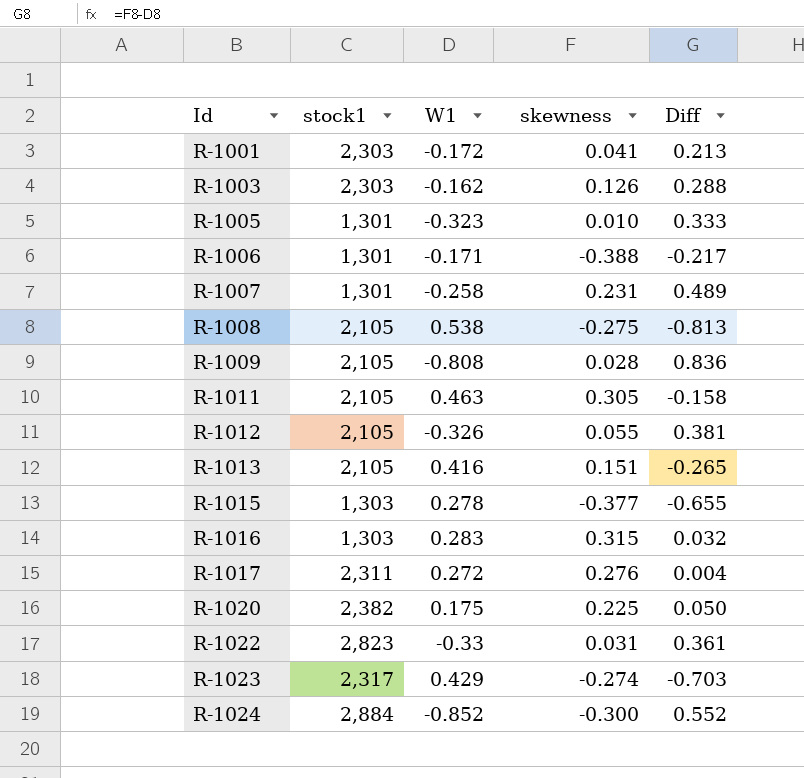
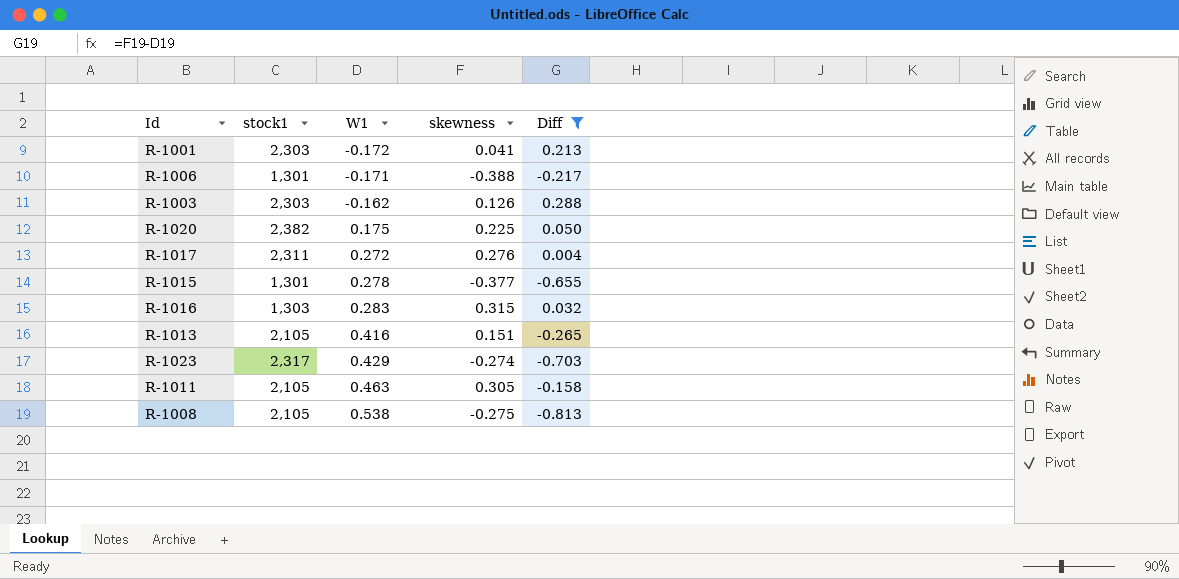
filter: none -> Diff <= 0.288
row order: Id ascending -> W1 ascending
R-1015 | stock1: 1,303 -> 1,301

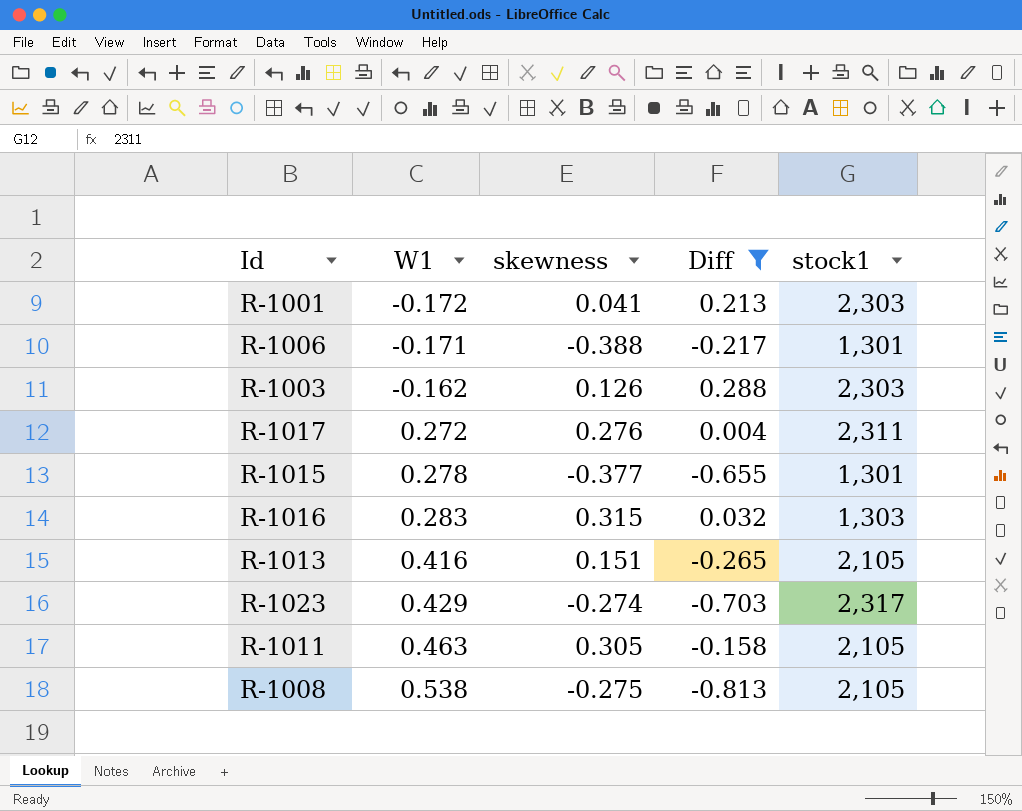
column stock1 | position: 2 -> 5
row R-1020: 2,382 | 0.175 | 0.225 | 0.050 -> none

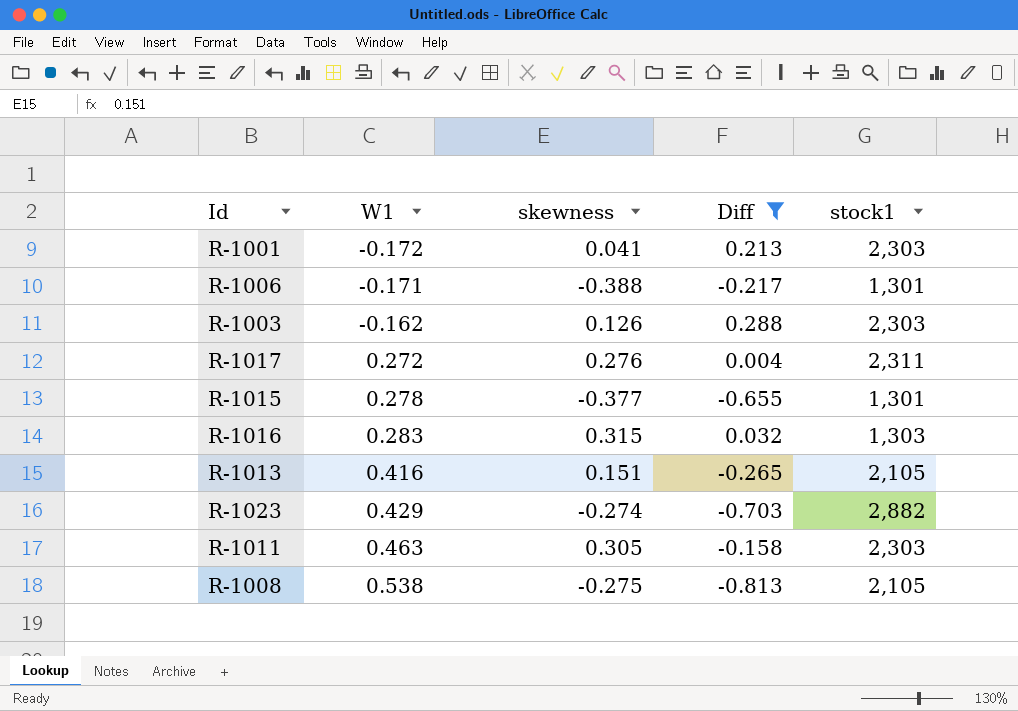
R-1023 | stock1: 2,317 -> 2,882
R-1011 | stock1: 2,105 -> 2,303

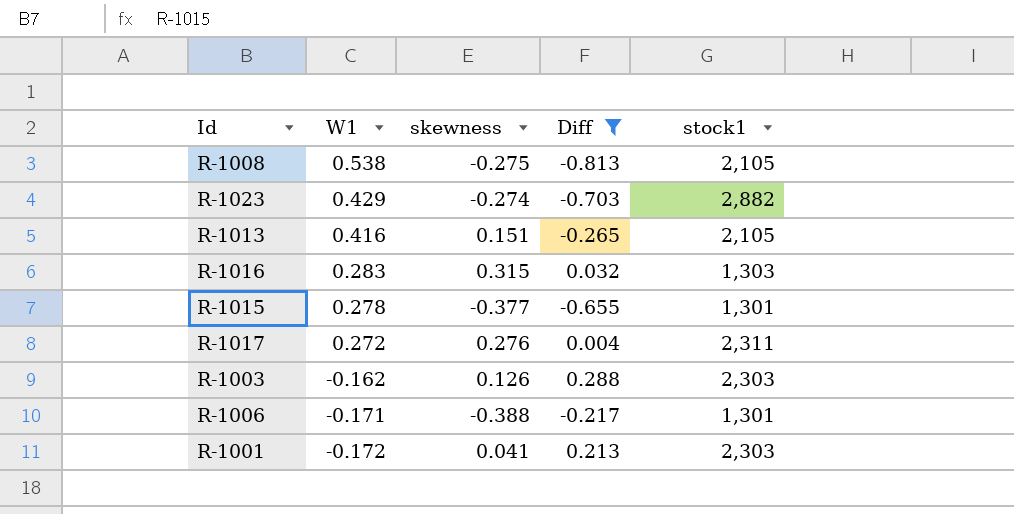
row order: W1 ascending -> W1 descending
row R-1011: 0.463 | 0.305 | -0.158 | 2,303 -> none

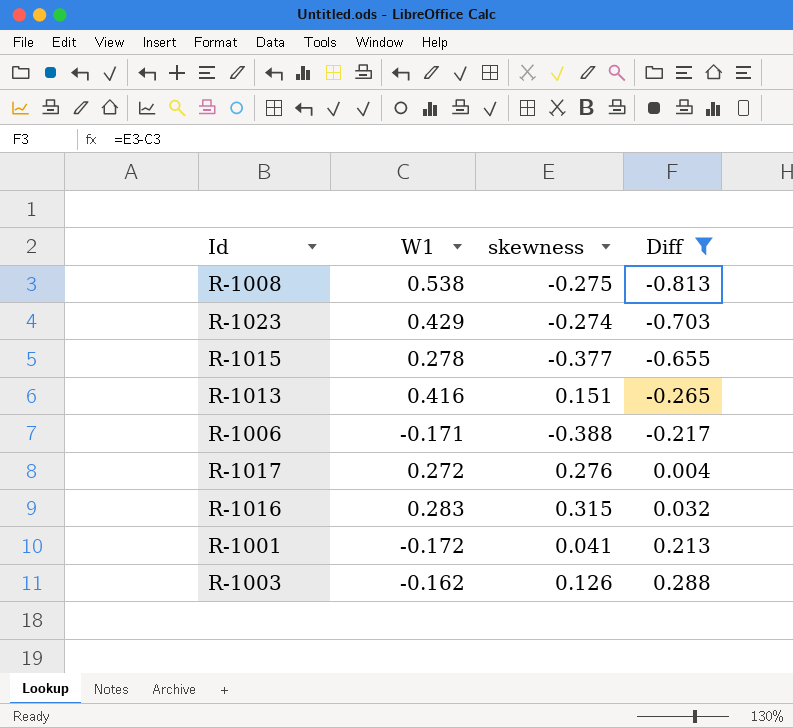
row order: W1 descending -> Diff ascending
column stock1 | position: 5 -> none

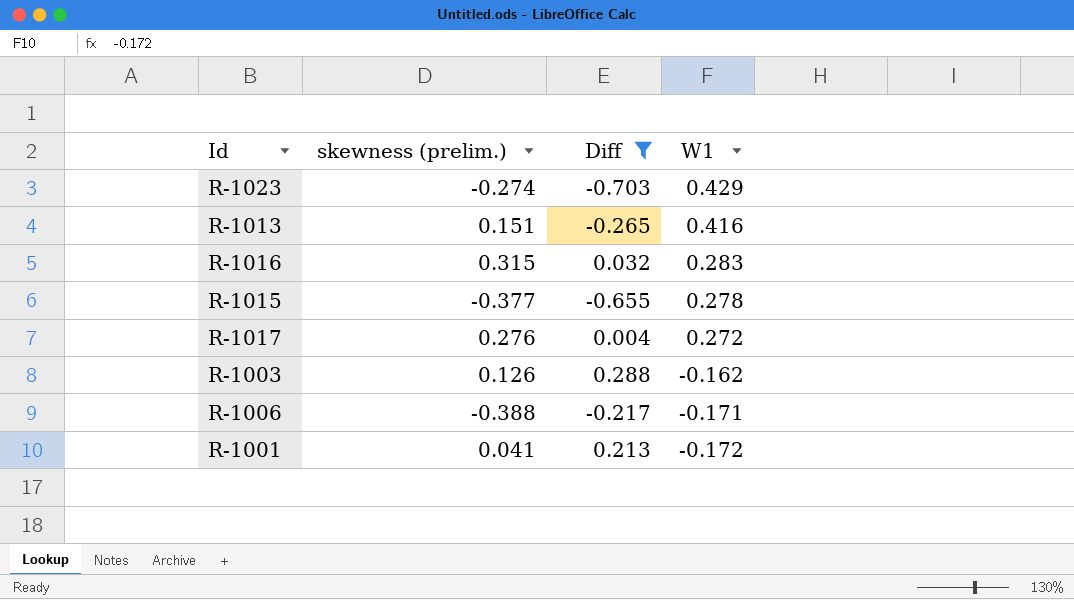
row order: Diff ascending -> W1 descending
column name: skewness -> skewness (prelim.)
column W1 | position: 2 -> 4
row R-1008: 0.538 | -0.275 | -0.813 -> none

